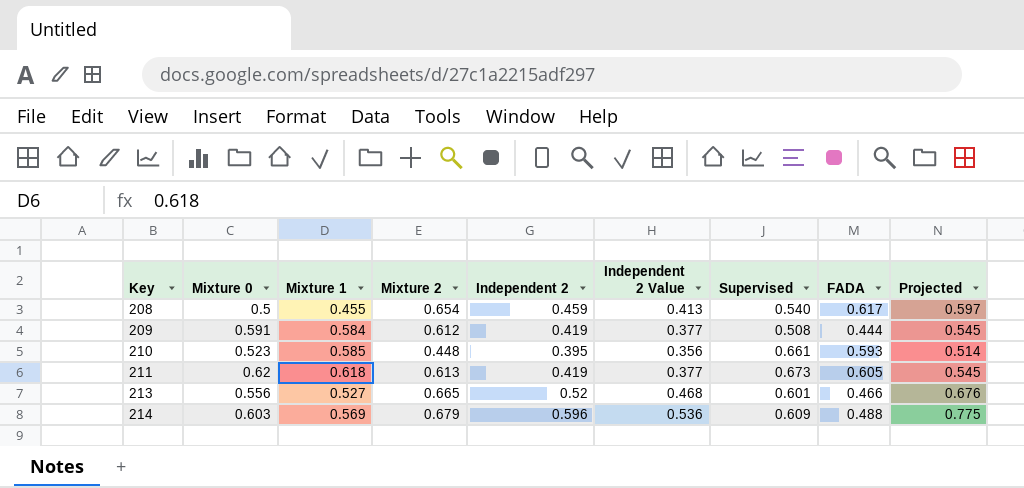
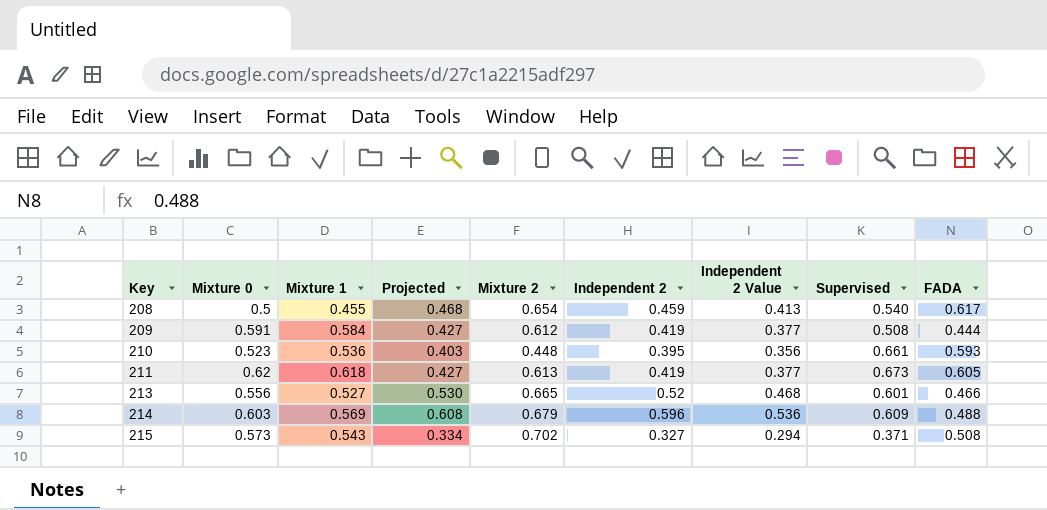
column Projected | formula: [Independent 2] * 1.3 -> [Independent 2] * 1.02
column Projected | position: 9 -> 4
210 | Mixture 1: 0.585 -> 0.536
row 215: none -> 0.573 | 0.543 | 0.334 | 0.702 | 0.327 | 0.294 | 0.371 | 0.508

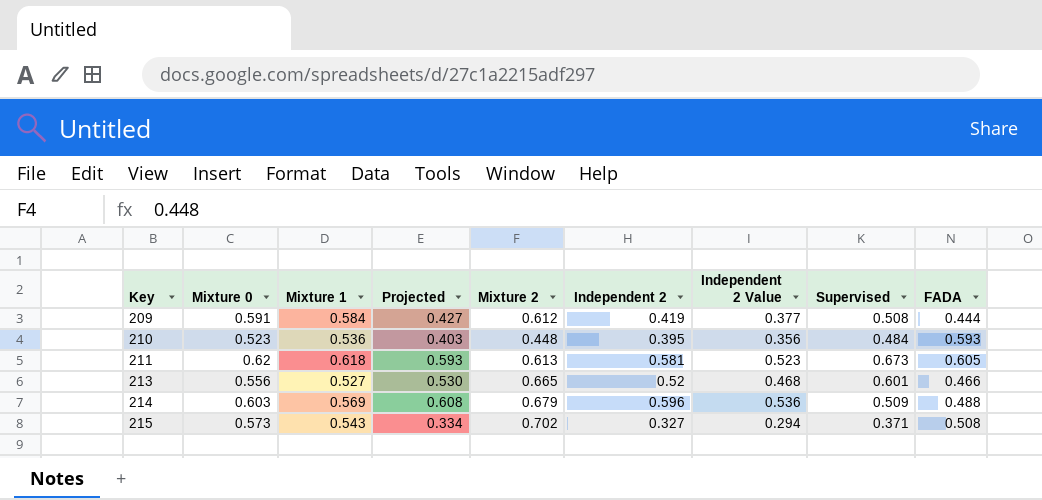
row 208: 0.5 | 0.455 | 0.468 | 0.654 | 0.459 | 0.413 | 0.540 | 0.617 -> none
210 | Supervised: 0.661 -> 0.484
211 | Projected: 0.427 -> 0.593
211 | Independent 2: 0.419 -> 0.581
211 | Independent 2 Value: 0.377 -> 0.523
214 | Supervised: 0.609 -> 0.509

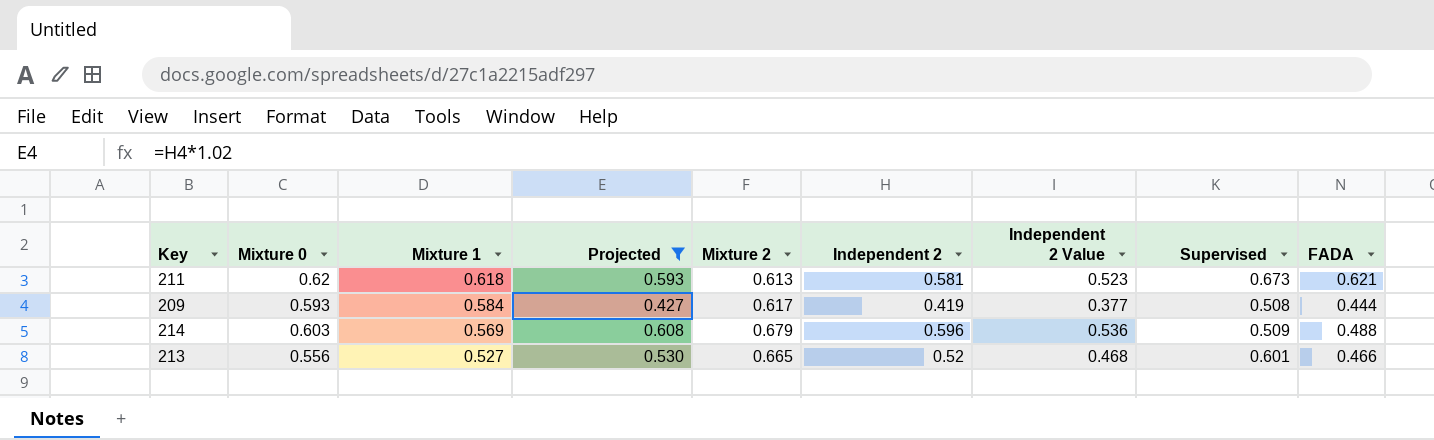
filter: none -> Projected >= 0.427
row order: Key ascending -> Mixture 1 descending
211 | FADA: 0.605 -> 0.621
209 | Mixture 0: 0.591 -> 0.593
209 | Mixture 2: 0.612 -> 0.617

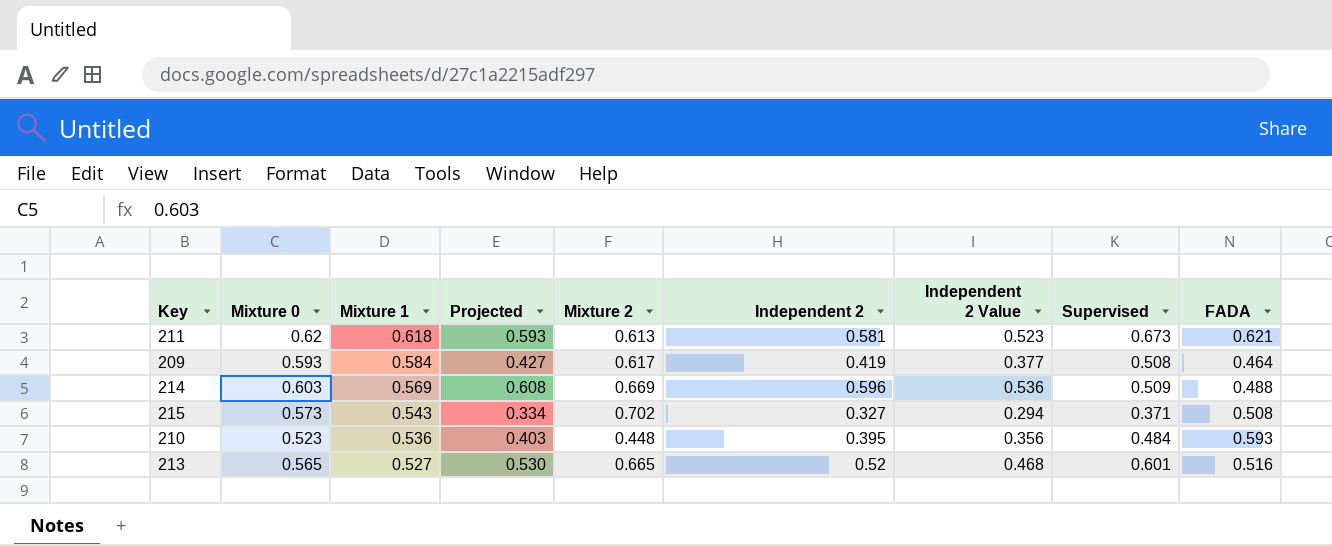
filter: Projected >= 0.427 -> none
209 | FADA: 0.444 -> 0.464
214 | Mixture 2: 0.679 -> 0.669
213 | Mixture 0: 0.556 -> 0.565
213 | FADA: 0.466 -> 0.516

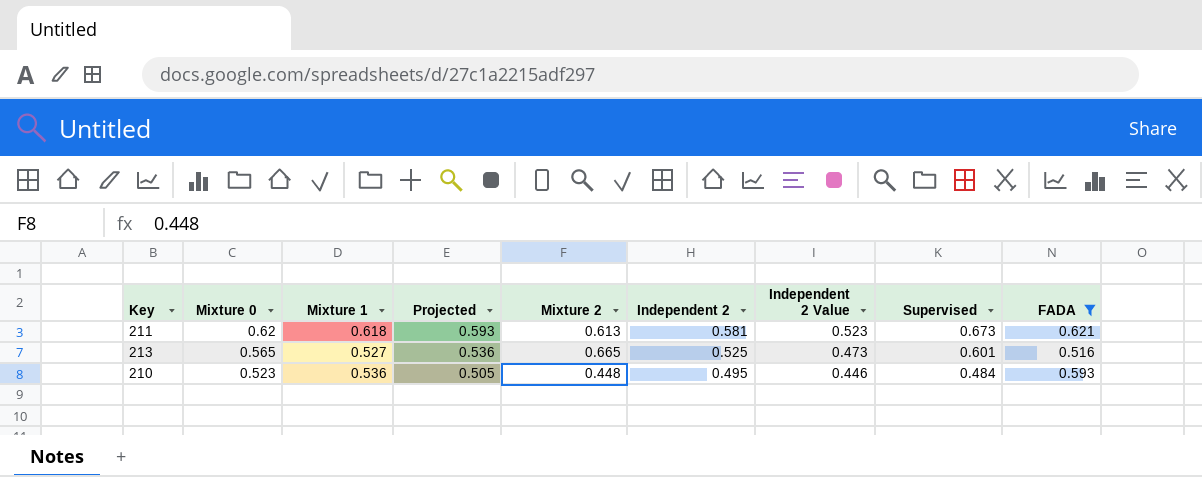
filter: none -> FADA >= 0.516
row order: Mixture 1 descending -> Mixture 0 descending
213 | Projected: 0.530 -> 0.536
213 | Independent 2: 0.52 -> 0.525
213 | Independent 2 Value: 0.468 -> 0.473
210 | Projected: 0.403 -> 0.505
210 | Independent 2: 0.395 -> 0.495
210 | Independent 2 Value: 0.356 -> 0.446

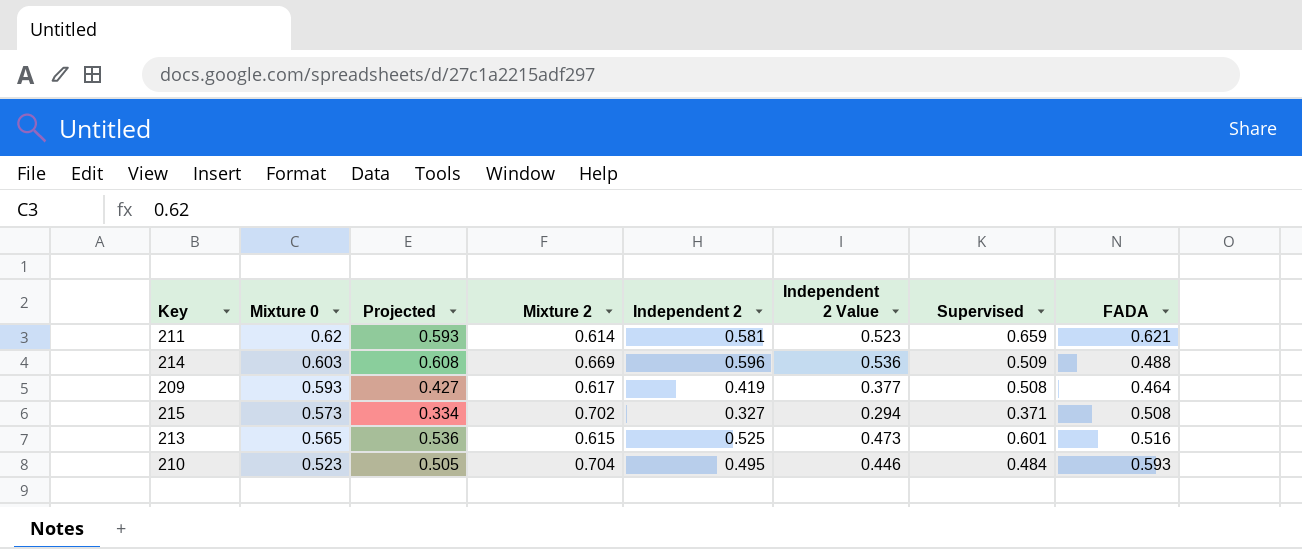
filter: FADA >= 0.516 -> none
column Mixture 1 | position: 3 -> none
211 | Mixture 2: 0.613 -> 0.614
211 | Supervised: 0.673 -> 0.659
213 | Mixture 2: 0.665 -> 0.615
210 | Mixture 2: 0.448 -> 0.704

